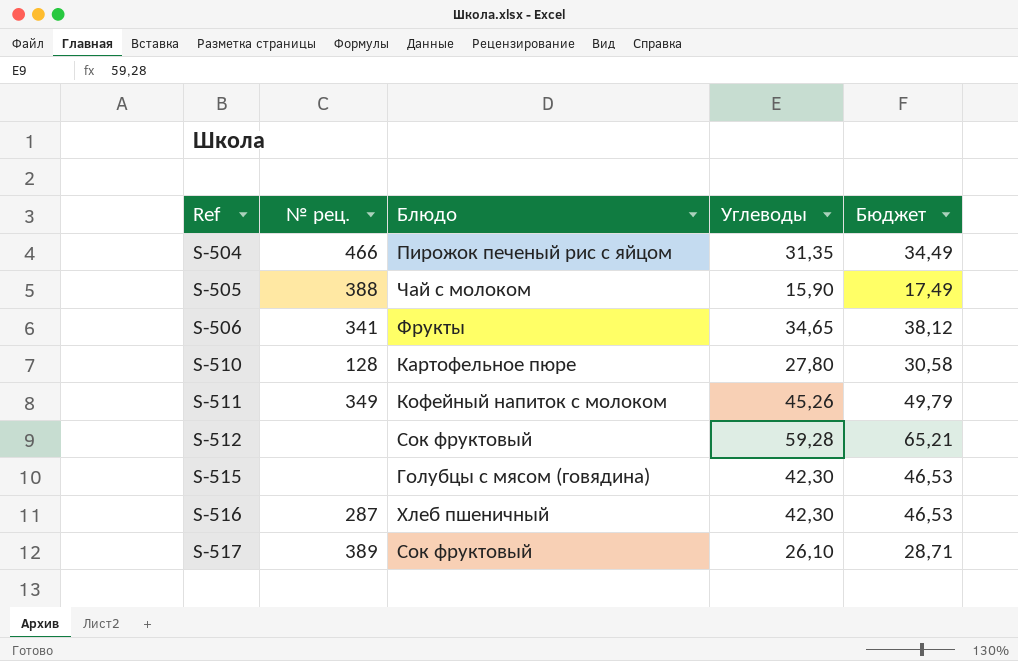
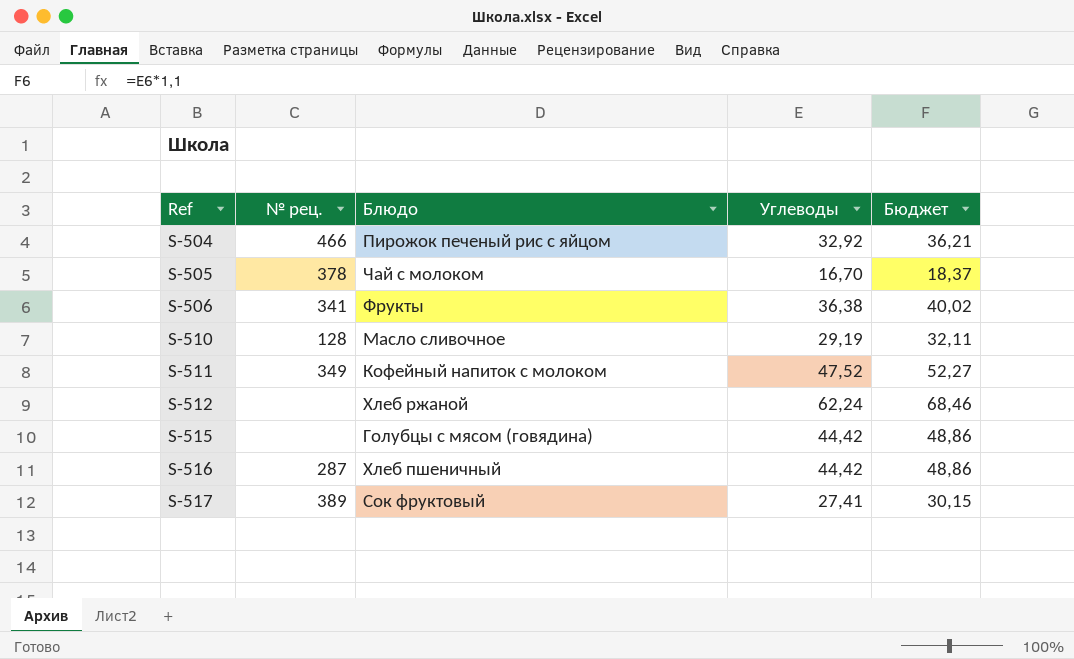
S-504 | Углеводы: 31,35 -> 32,92
S-504 | Бюджет: 34,49 -> 36,21
S-505 | № рец.: 388 -> 378
S-505 | Углеводы: 15,90 -> 16,70
S-505 | Бюджет: 17,49 -> 18,37
S-506 | Углеводы: 34,65 -> 36,38
S-506 | Бюджет: 38,12 -> 40,02
S-510 | Блюдо: Картофельное пюре -> Масло сливочное
S-510 | Углеводы: 27,80 -> 29,19
S-510 | Бюджет: 30,58 -> 32,11
S-511 | Углеводы: 45,26 -> 47,52
S-511 | Бюджет: 49,79 -> 52,27
S-512 | Блюдо: Сок фруктовый -> Хлеб ржаной
S-512 | Углеводы: 59,28 -> 62,24
S-512 | Бюджет: 65,21 -> 68,46
S-515 | Углеводы: 42,30 -> 44,42
S-515 | Бюджет: 46,53 -> 48,86
S-516 | Углеводы: 42,30 -> 44,42
S-516 | Бюджет: 46,53 -> 48,86
S-517 | Углеводы: 26,10 -> 27,41
S-517 | Бюджет: 28,71 -> 30,15

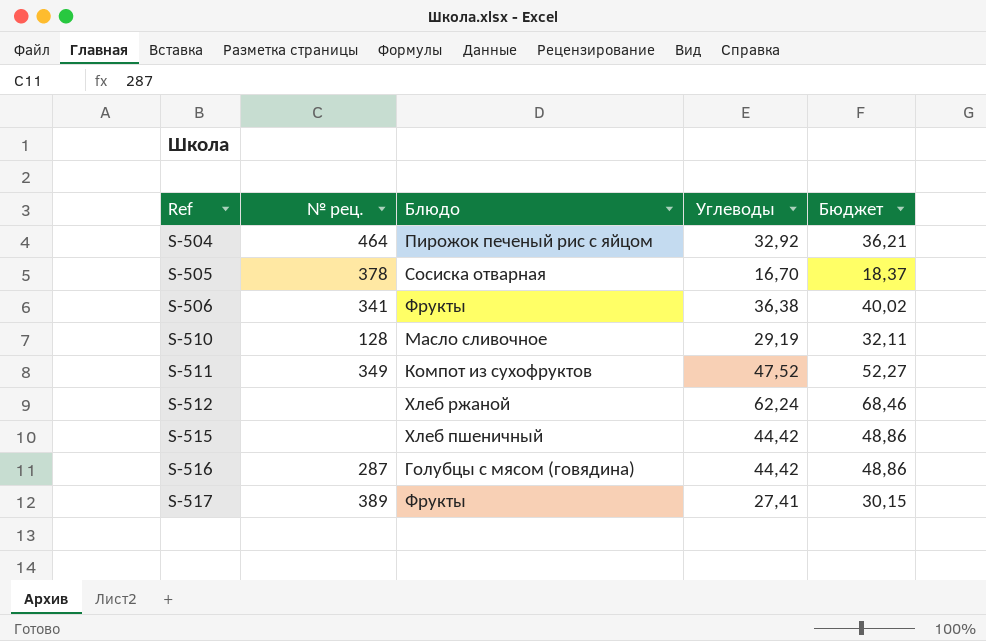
S-504 | № рец.: 466 -> 464
S-505 | Блюдо: Чай с молоком -> Сосиска отварная
S-511 | Блюдо: Кофейный напиток с молоком -> Компот из сухофруктов
S-515 | Блюдо: Голубцы с мясом (говядина) -> Хлеб пшеничный
S-516 | Блюдо: Хлеб пшеничный -> Голубцы с мясом (говядина)
S-517 | Блюдо: Сок фруктовый -> Фрукты

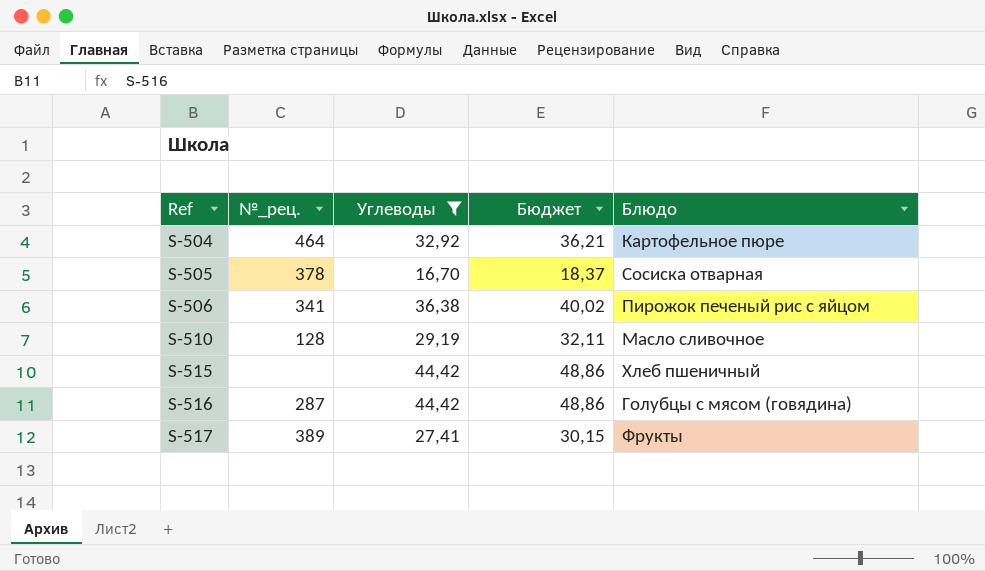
filter: none -> Углеводы <= 44,42
column name: № рец. -> №_рец.
column Блюдо | position: 3 -> 5
S-504 | Блюдо: Пирожок печеный рис с яйцом -> Картофельное пюре
S-506 | Блюдо: Фрукты -> Пирожок печеный рис с яйцом

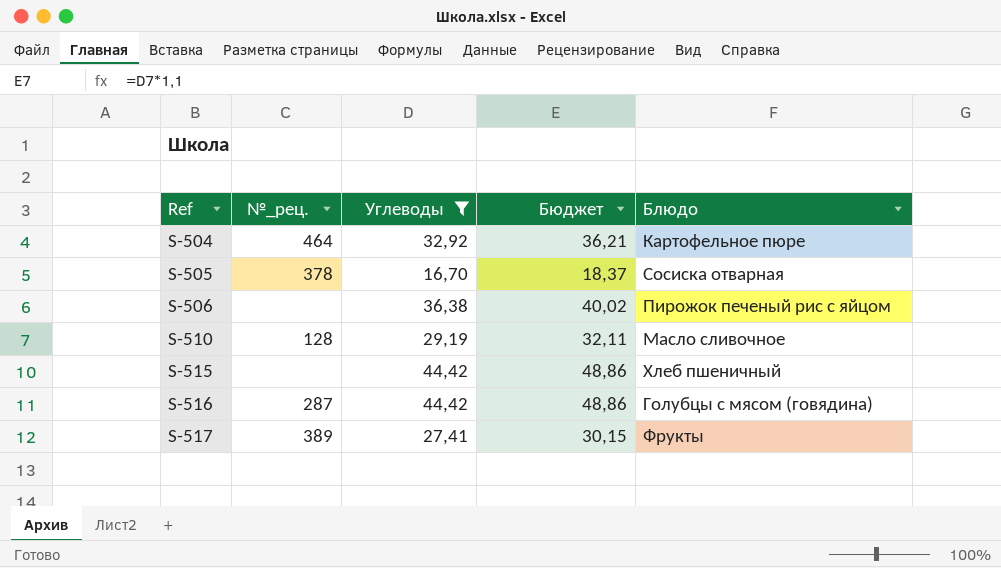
S-506 | №_рец.: 341 -> none

